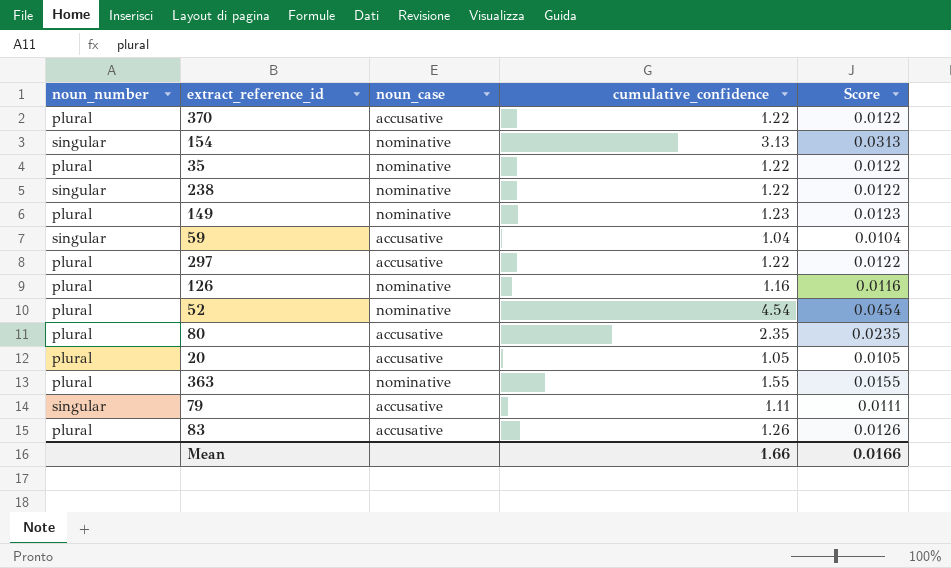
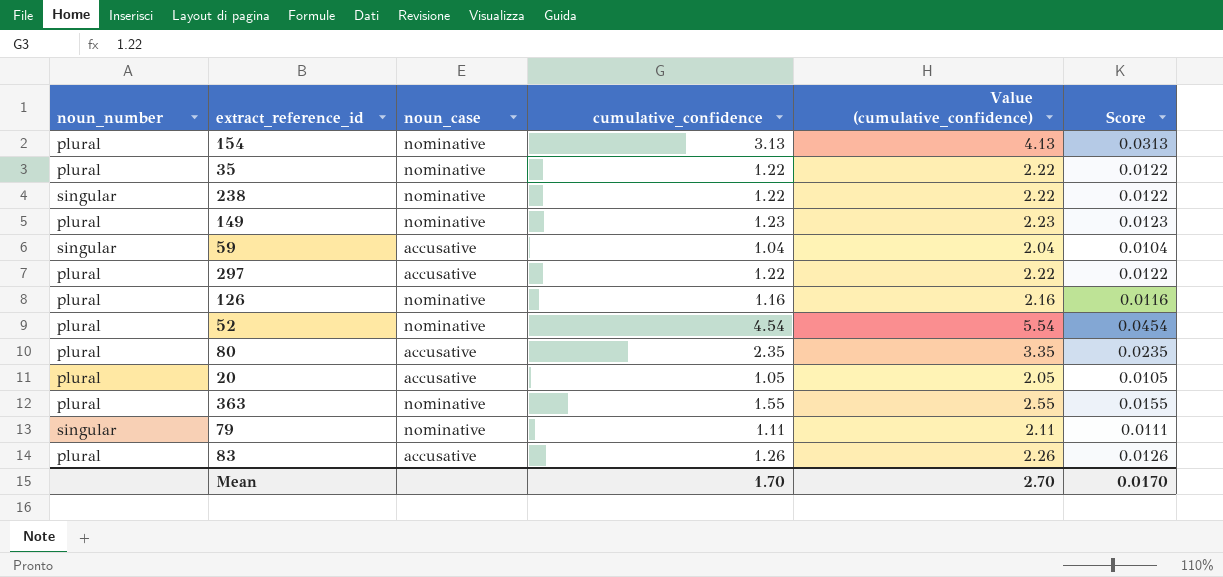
column Value (cumulative_confidence) | formula: none -> [cumulative_confidence] + 1
row 370: plural | accusative | 1.22 | 0.0122 -> none
154 | noun_number: singular -> plural
79 | noun_case: accusative -> nominative
Mean | cumulative_confidence: 1.66 -> 1.70
Mean | Score: 0.0166 -> 0.0170

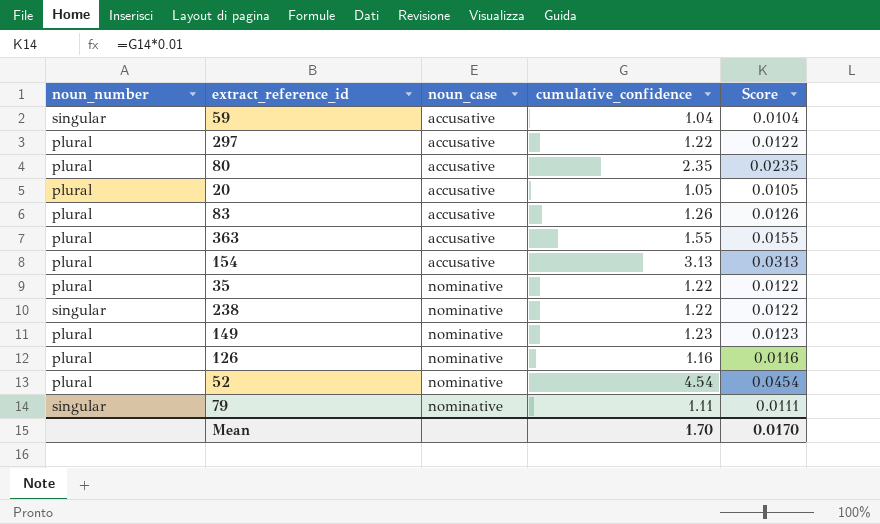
row order: none -> noun_case ascending
column Value (cumulative_confidence) | formula: [cumulative_confidence] + 1 -> none
363 | noun_case: nominative -> accusative
154 | noun_case: nominative -> accusative

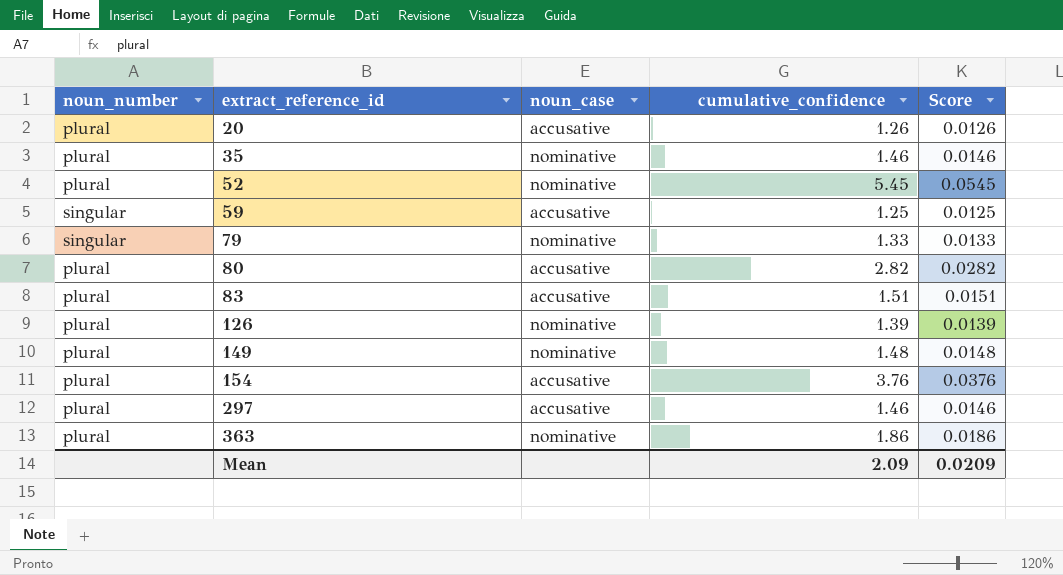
row order: noun_case ascending -> extract_reference_id ascending
row 238: singular | nominative | 1.22 | 0.0122 -> none
20 | cumulative_confidence: 1.05 -> 1.26
20 | Score: 0.0105 -> 0.0126
35 | cumulative_confidence: 1.22 -> 1.46
35 | Score: 0.0122 -> 0.0146
52 | cumulative_confidence: 4.54 -> 5.45
52 | Score: 0.0454 -> 0.0545
59 | cumulative_confidence: 1.04 -> 1.25
59 | Score: 0.0104 -> 0.0125
79 | cumulative_confidence: 1.11 -> 1.33
79 | Score: 0.0111 -> 0.0133
80 | cumulative_confidence: 2.35 -> 2.82
80 | Score: 0.0235 -> 0.0282
83 | cumulative_confidence: 1.26 -> 1.51
83 | Score: 0.0126 -> 0.0151
126 | cumulative_confidence: 1.16 -> 1.39
126 | Score: 0.0116 -> 0.0139
149 | cumulative_confidence: 1.23 -> 1.48
149 | Score: 0.0123 -> 0.0148
154 | cumulative_confidence: 3.13 -> 3.76
154 | Score: 0.0313 -> 0.0376
297 | cumulative_confidence: 1.22 -> 1.46
297 | Score: 0.0122 -> 0.0146
363 | noun_case: accusative -> nominative
363 | cumulative_confidence: 1.55 -> 1.86
363 | Score: 0.0155 -> 0.0186
Mean | cumulative_confidence: 1.70 -> 2.09
Mean | Score: 0.0170 -> 0.0209

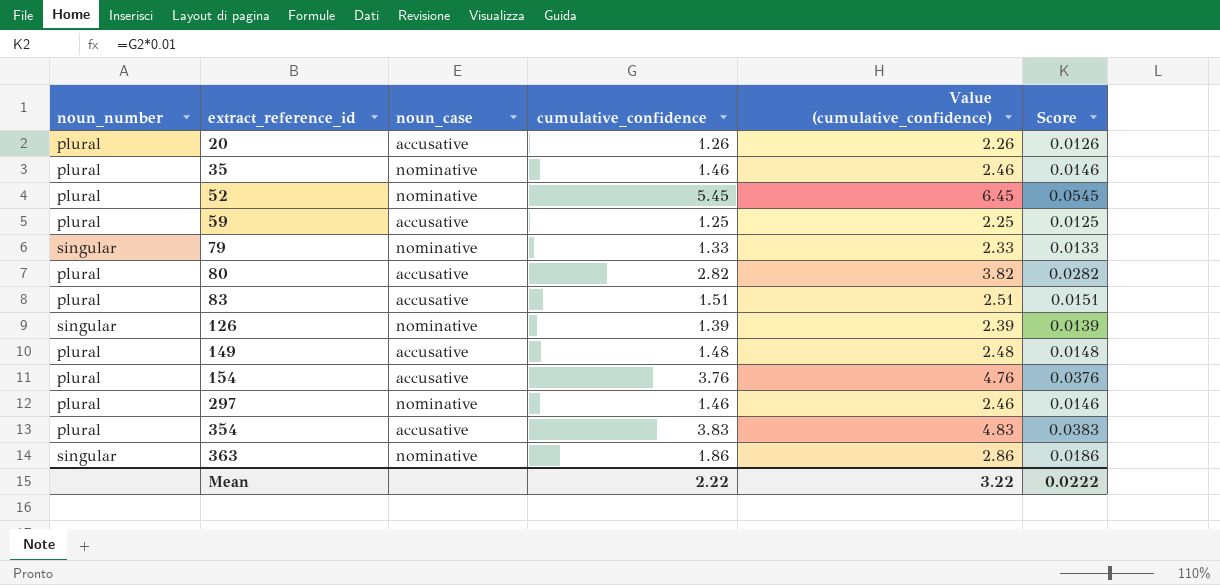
column Value (cumulative_confidence) | formula: none -> [cumulative_confidence] + 1
59 | noun_number: singular -> plural
126 | noun_number: plural -> singular
149 | noun_case: nominative -> accusative
297 | noun_case: accusative -> nominative
row 354: none -> plural | accusative | 3.83 | 4.83 | 0.0383
363 | noun_number: plural -> singular
Mean | cumulative_confidence: 2.09 -> 2.22
Mean | Score: 0.0209 -> 0.0222

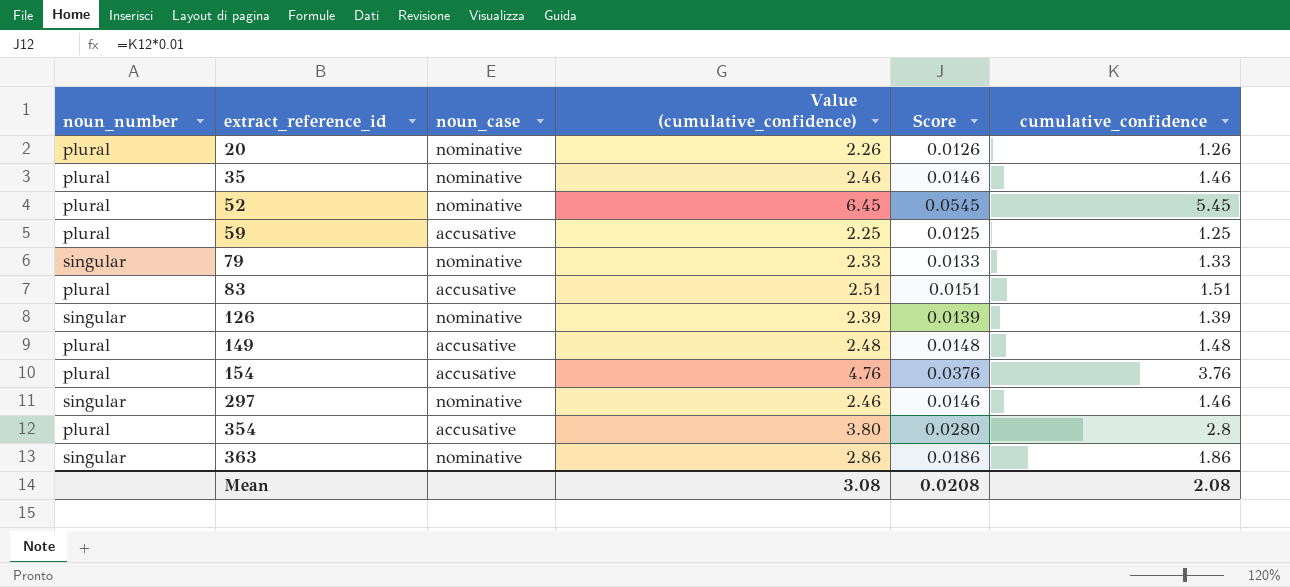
column cumulative_confidence | position: 4 -> 6
row 80: plural | accusative | 2.82 | 3.82 | 0.0282 -> none
20 | noun_case: accusative -> nominative
297 | noun_number: plural -> singular
354 | Value (cumulative_confidence): 4.83 -> 3.80
354 | Score: 0.0383 -> 0.0280
354 | cumulative_confidence: 3.83 -> 2.8
Mean | Value (cumulative_confidence): 3.22 -> 3.08
Mean | Score: 0.0222 -> 0.0208
Mean | cumulative_confidence: 2.22 -> 2.08

